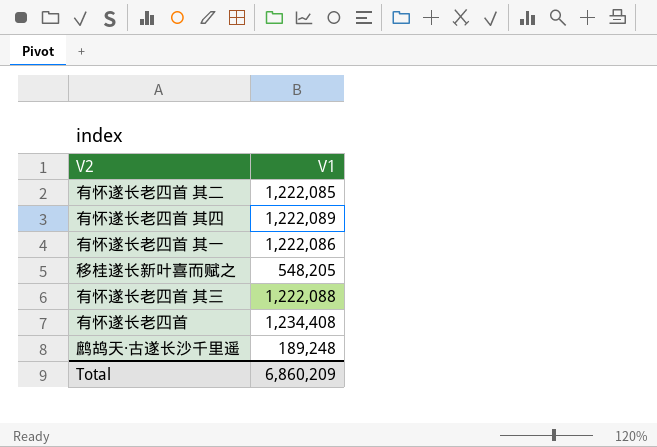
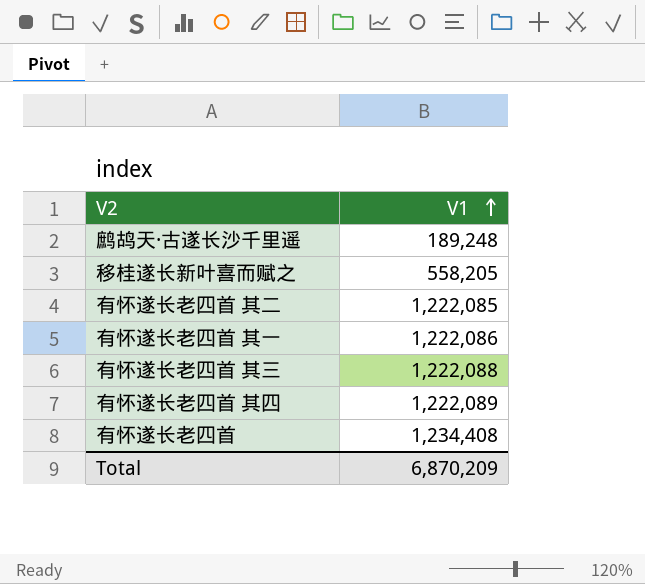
row order: none -> V1 ascending
移桂遂长新叶喜而赋之 | V1: 548,205 -> 558,205
Total | V1: 6,860,209 -> 6,870,209

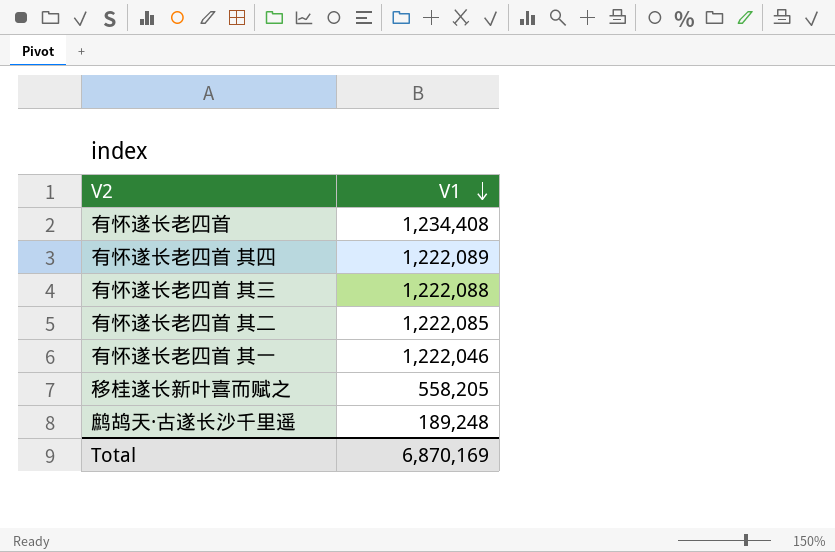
row order: V1 ascending -> V1 descending
有怀遂长老四首 其一 | V1: 1,222,086 -> 1,222,046
Total | V1: 6,870,209 -> 6,870,169

